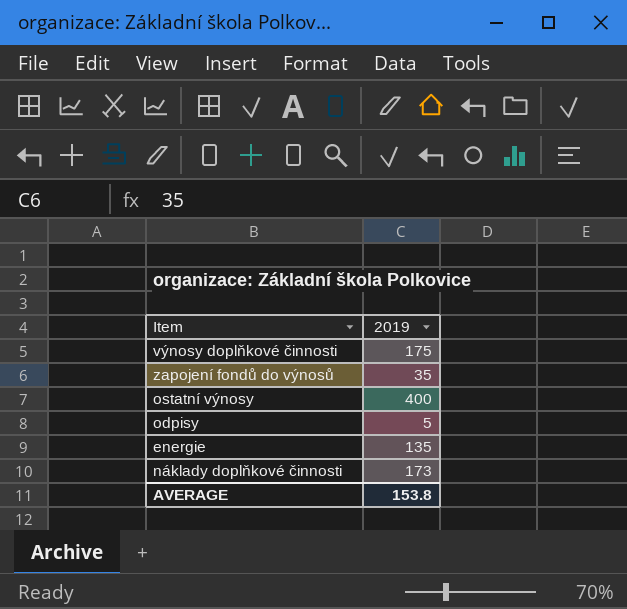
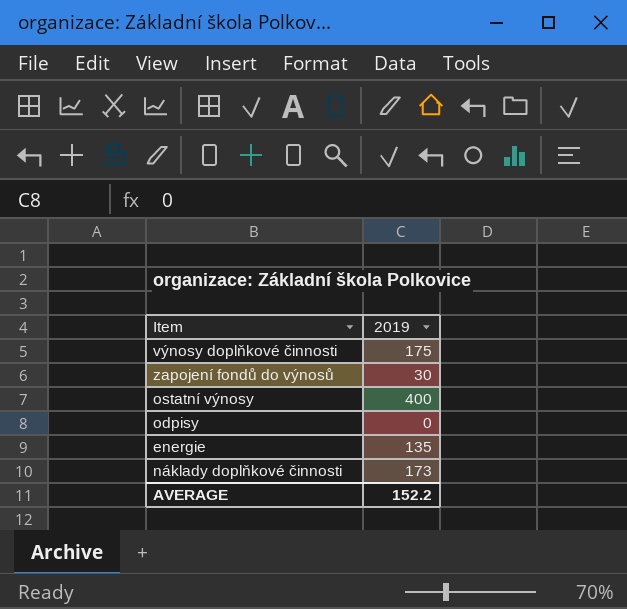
zapojení fondů do výnosů | 2019: 35 -> 30
odpisy | 2019: 5 -> 0
AVERAGE | 2019: 153.8 -> 152.2

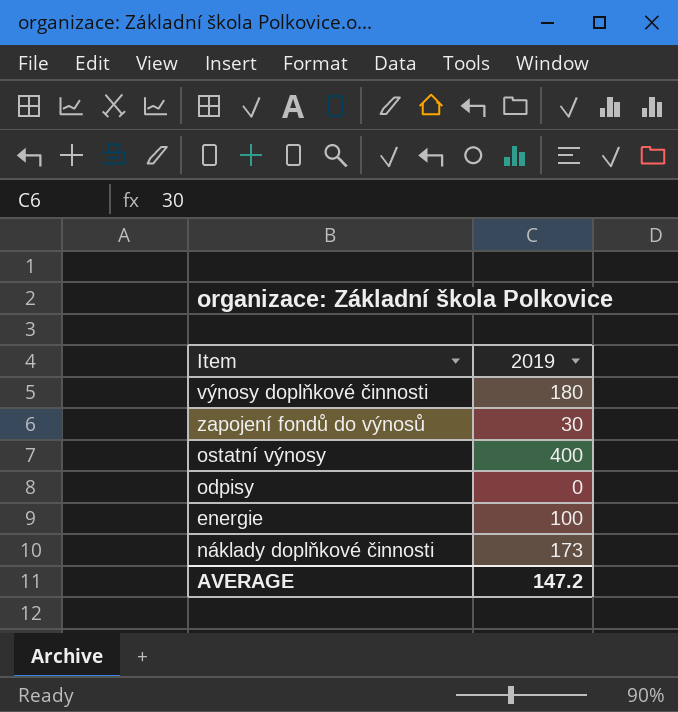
výnosy doplňkové činnosti | 2019: 175 -> 180
energie | 2019: 135 -> 100
AVERAGE | 2019: 152.2 -> 147.2

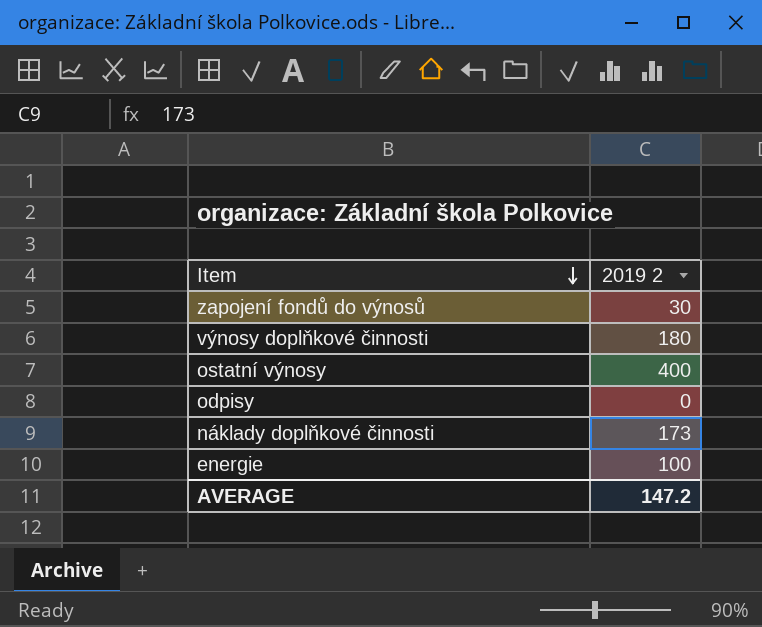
row order: none -> Item descending
column name: 2019 -> 2019 2

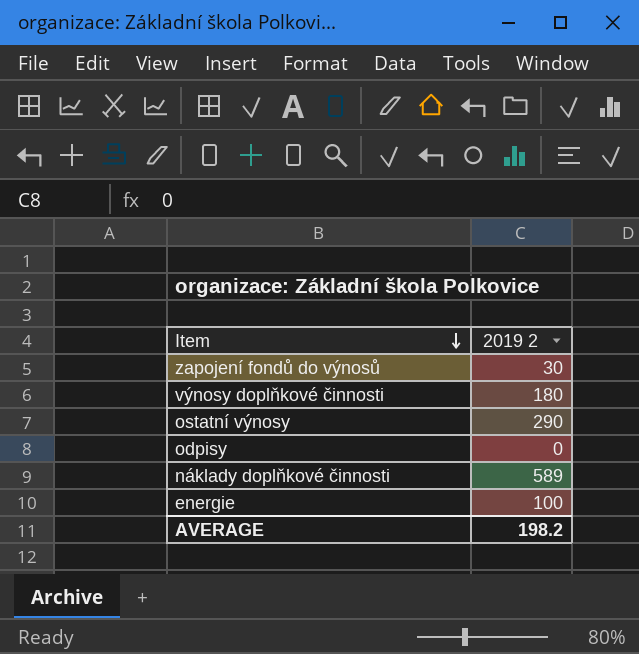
ostatní výnosy | 2019 2: 400 -> 290
náklady doplňkové činnosti | 2019 2: 173 -> 589
AVERAGE | 2019 2: 147.2 -> 198.2

